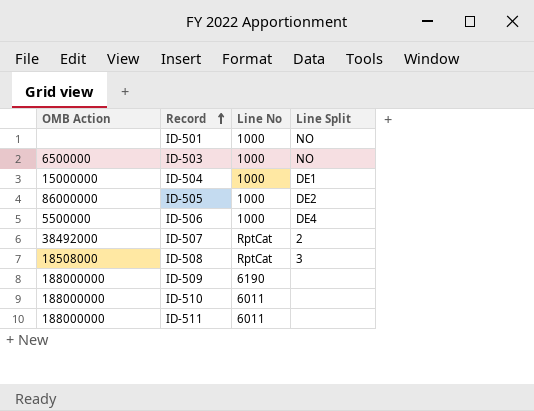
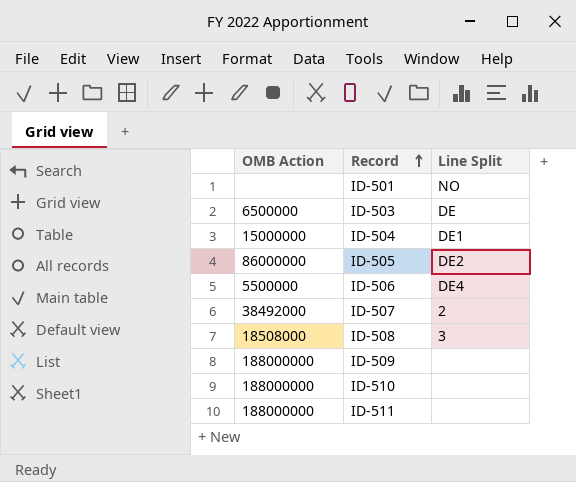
column Line No | position: 3 -> none
ID-503 | Line Split: NO -> DE

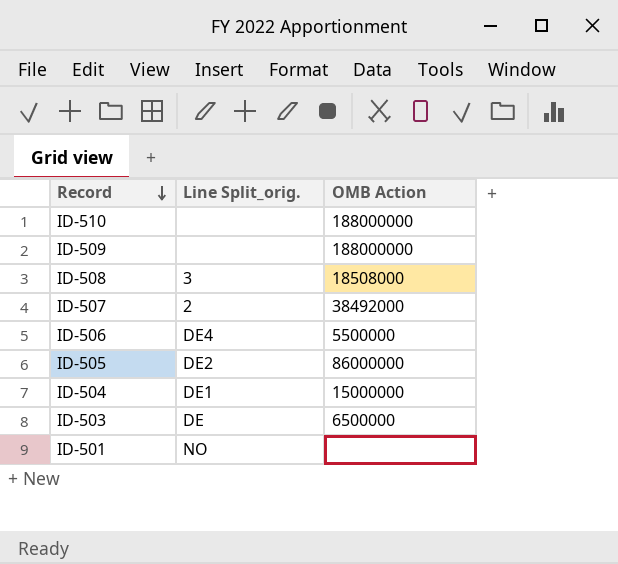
row order: Record ascending -> Record descending
column name: Line Split -> Line Split_orig.
column OMB Action | position: 1 -> 3
row ID-511: 188000000 | none -> none

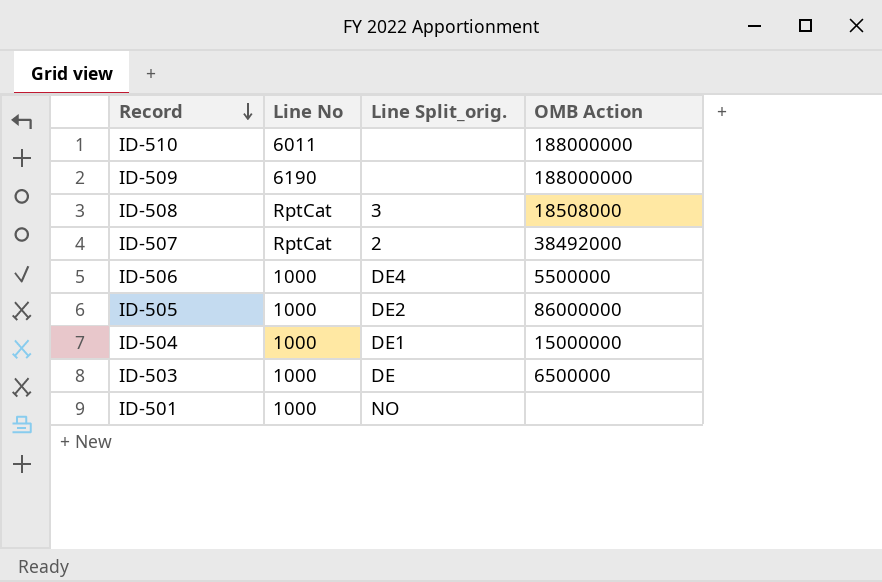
column Line No | position: none -> 2

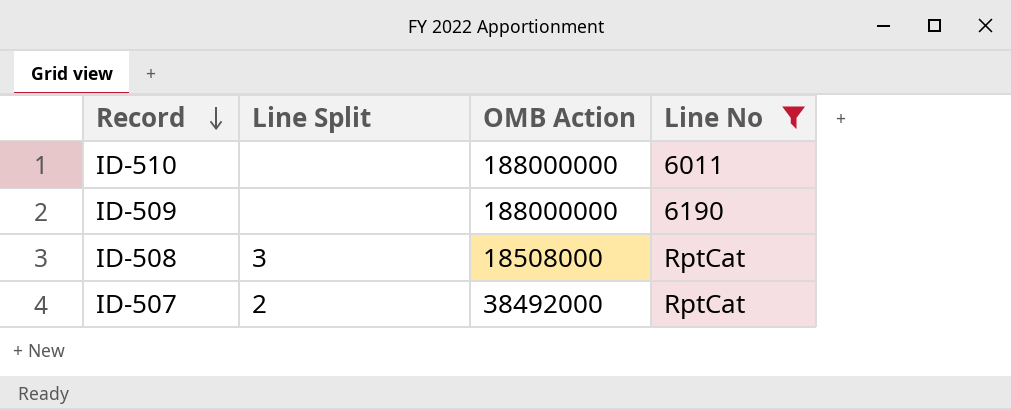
filter: none -> Line No != 1000
column name: Line Split_orig. -> Line Split
column Line No | position: 2 -> 4

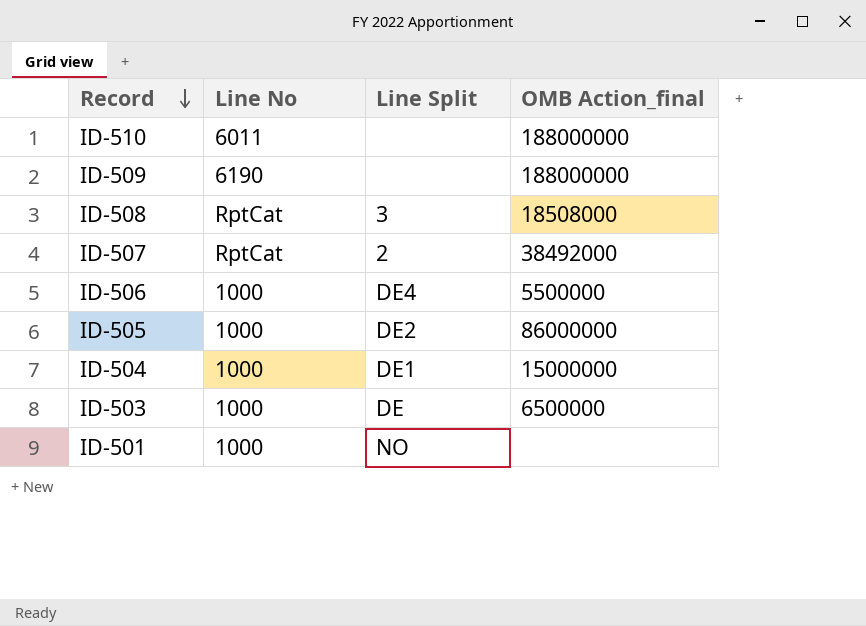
filter: Line No != 1000 -> none
column Line No | position: 4 -> 2
column name: OMB Action -> OMB Action_final

